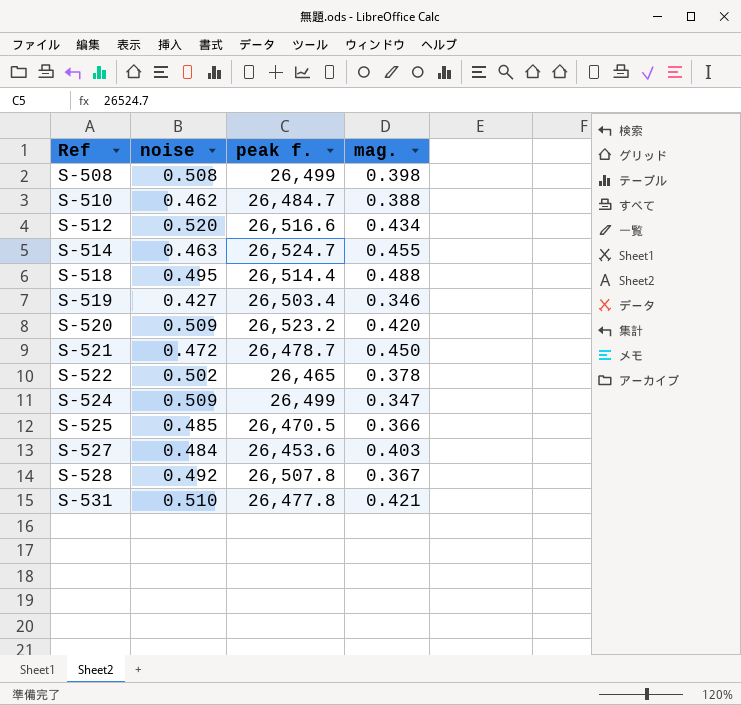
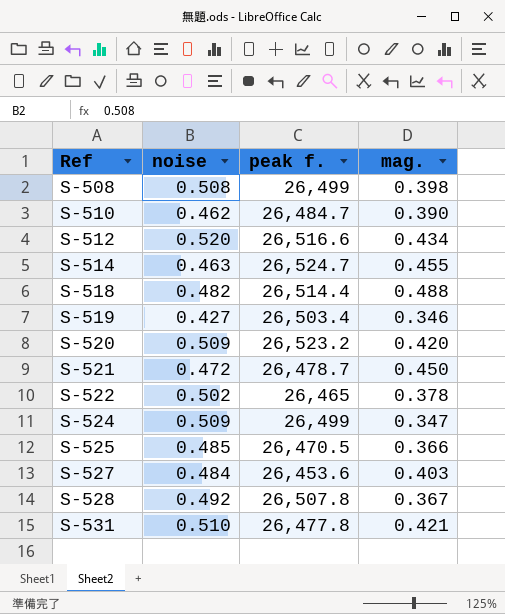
S-510 | mag.: 0.388 -> 0.390
S-518 | noise: 0.495 -> 0.482

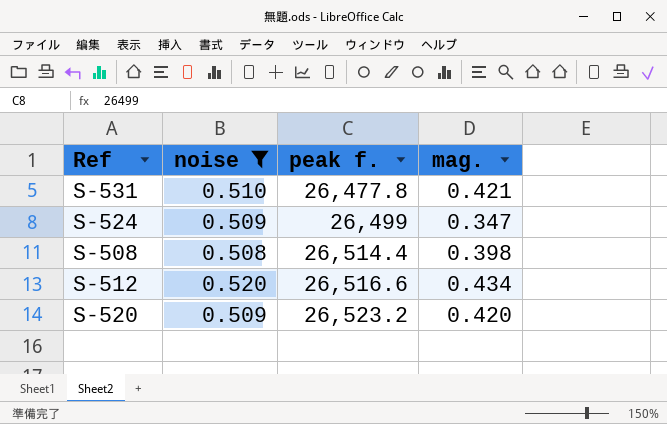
filter: none -> noise >= 0.508
row order: Ref ascending -> peak f. ascending
S-508 | peak f.: 26,499 -> 26,514.4

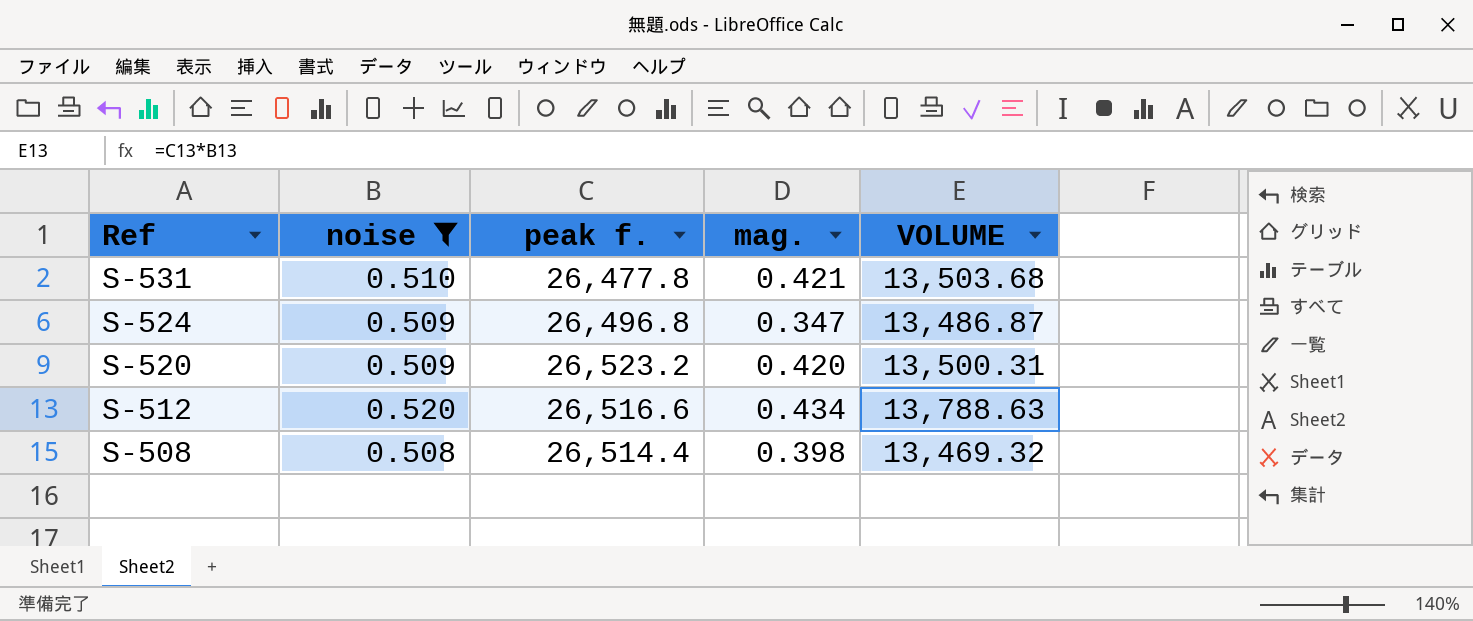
row order: peak f. ascending -> Ref descending
column VOLUME | formula: none -> [noise] * [peak f.]
S-524 | peak f.: 26,499 -> 26,496.8

